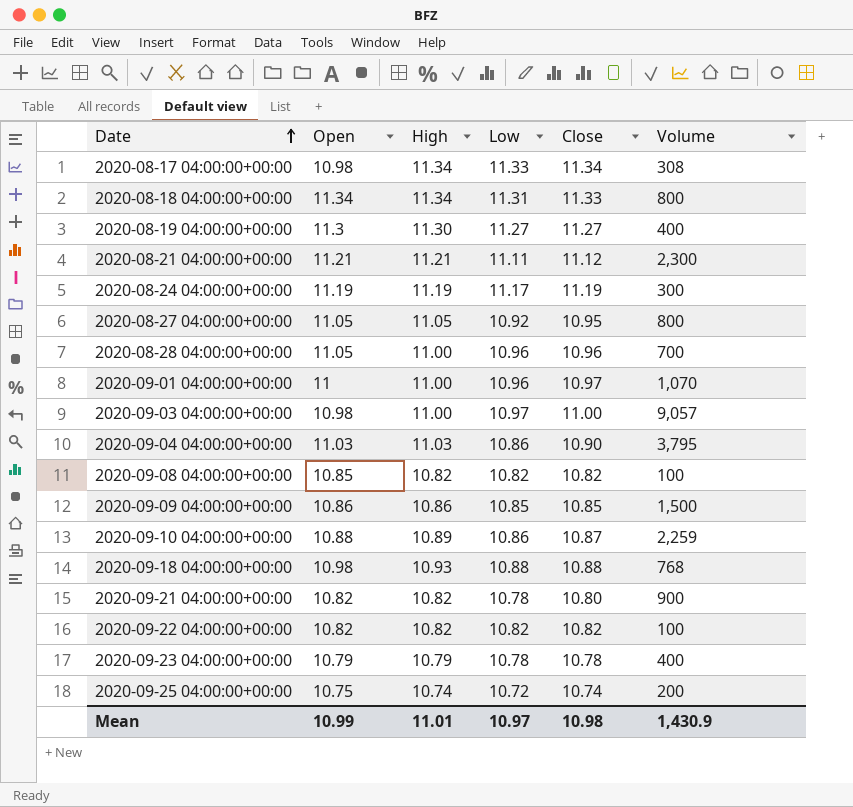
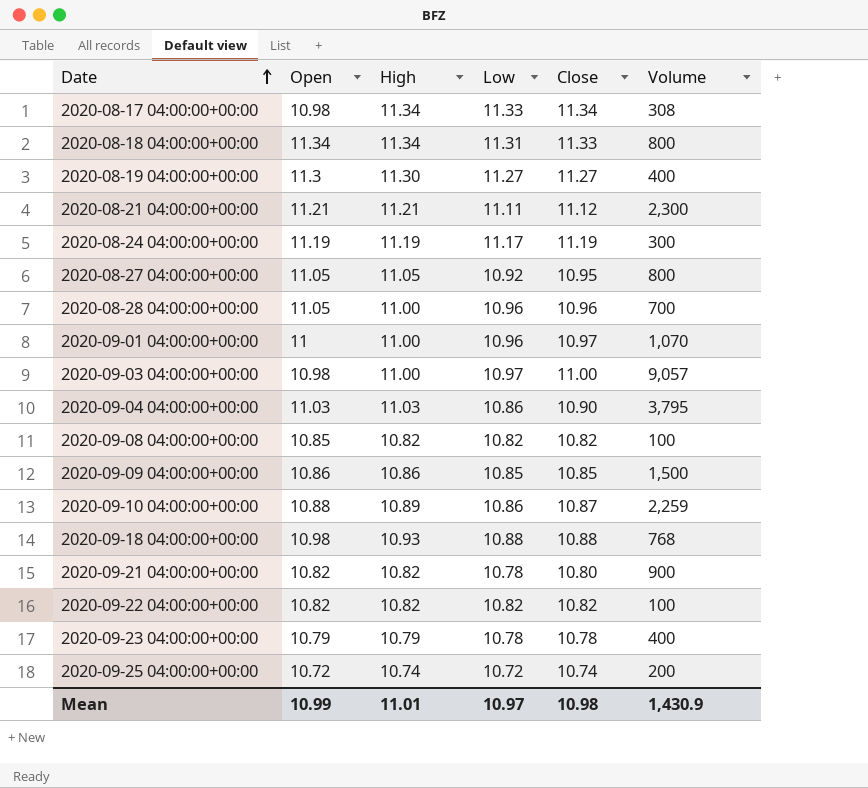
2020-09-25 04:00:00+00:00 | Open: 10.75 -> 10.72

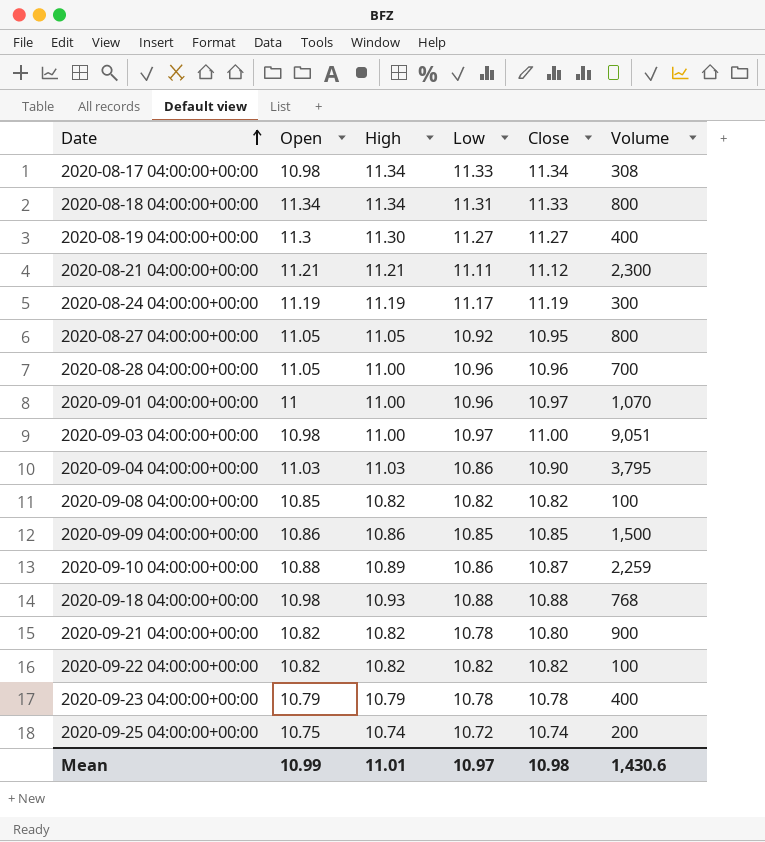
2020-09-03 04:00:00+00:00 | Volume: 9,057 -> 9,051
2020-09-25 04:00:00+00:00 | Open: 10.72 -> 10.75
Mean | Volume: 1,430.9 -> 1,430.6

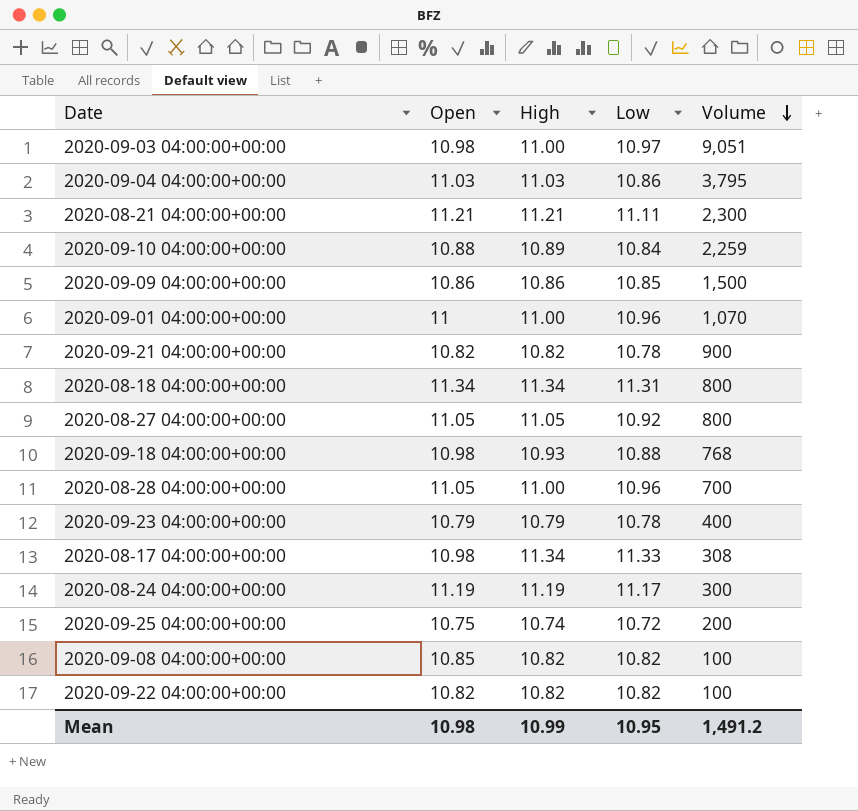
row order: Date ascending -> Volume descending
column Close | position: 5 -> none
row 2020-08-19 04:00:00+00:00: 11.3 | 11.30 | 11.27 | 11.27 | 400 -> none
2020-09-10 04:00:00+00:00 | Low: 10.86 -> 10.84
Mean | Open: 10.99 -> 10.98
Mean | High: 11.01 -> 10.99
Mean | Low: 10.97 -> 10.95
Mean | Volume: 1,430.6 -> 1,491.2

